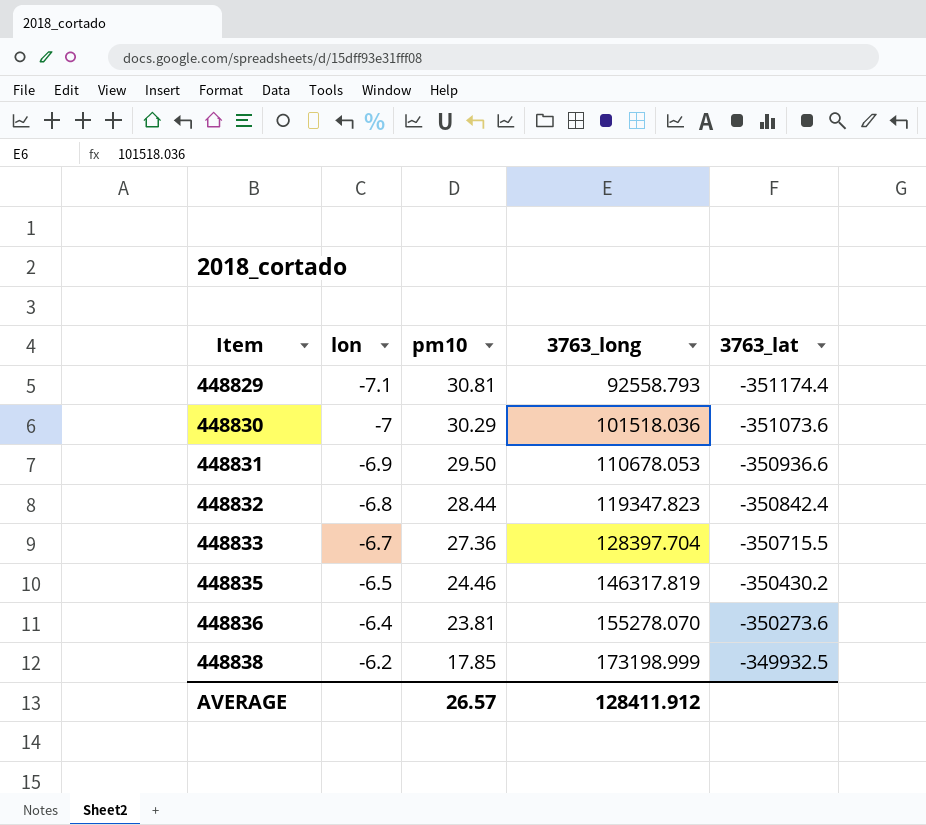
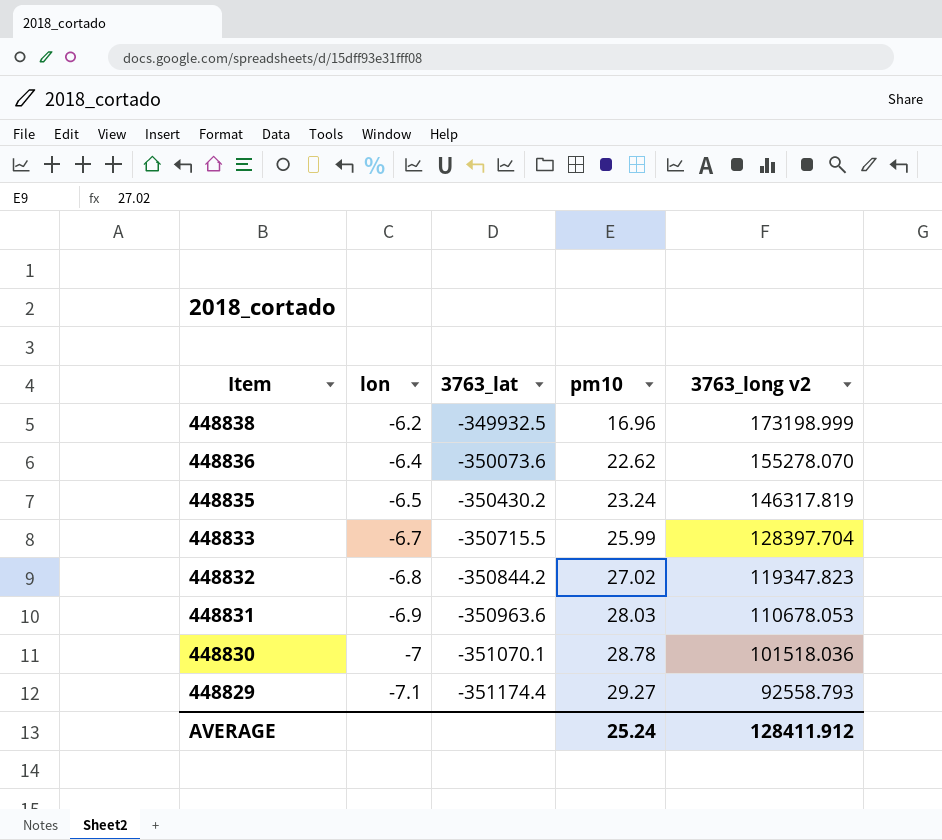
row order: Item ascending -> Item descending
column 3763_lat | position: 5 -> 3
column name: 3763_long -> 3763_long v2
448838 | pm10: 17.85 -> 16.96
448836 | 3763_lat: -350273.6 -> -350073.6
448836 | pm10: 23.81 -> 22.62
448835 | pm10: 24.46 -> 23.24
448833 | pm10: 27.36 -> 25.99
448832 | 3763_lat: -350842.4 -> -350844.2
448832 | pm10: 28.44 -> 27.02
448831 | 3763_lat: -350936.6 -> -350963.6
448831 | pm10: 29.50 -> 28.03
448830 | 3763_lat: -351073.6 -> -351070.1
448830 | pm10: 30.29 -> 28.78
448829 | pm10: 30.81 -> 29.27
AVERAGE | pm10: 26.57 -> 25.24

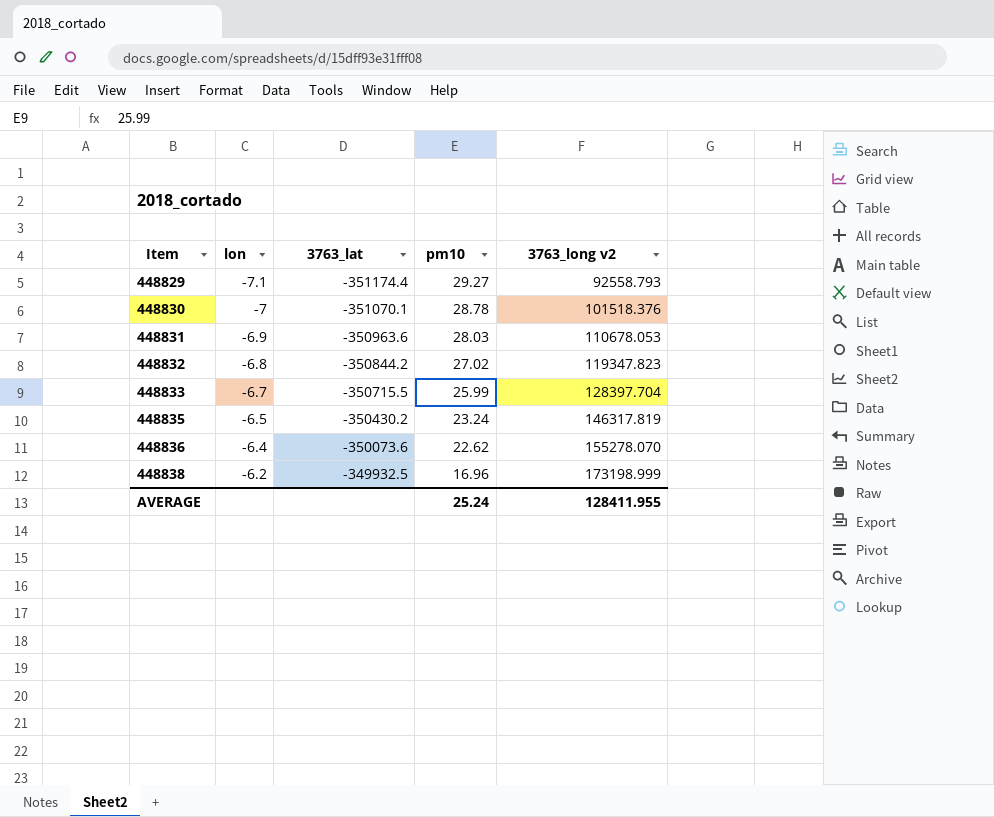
row order: Item descending -> Item ascending
448830 | 3763_long v2: 101518.036 -> 101518.376
AVERAGE | 3763_long v2: 128411.912 -> 128411.955

